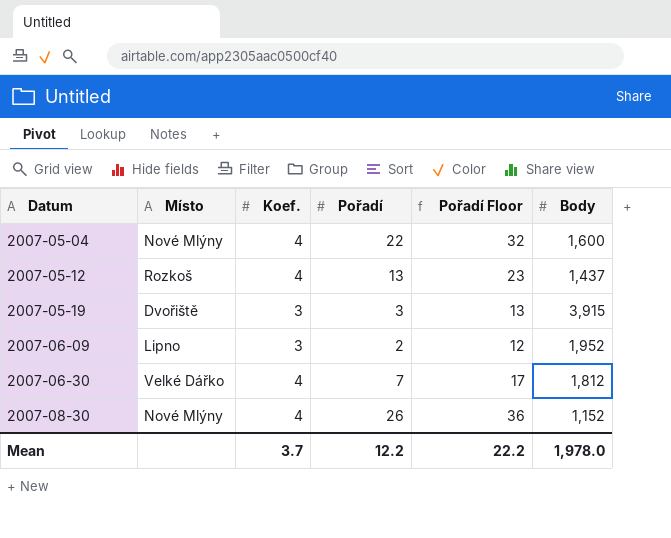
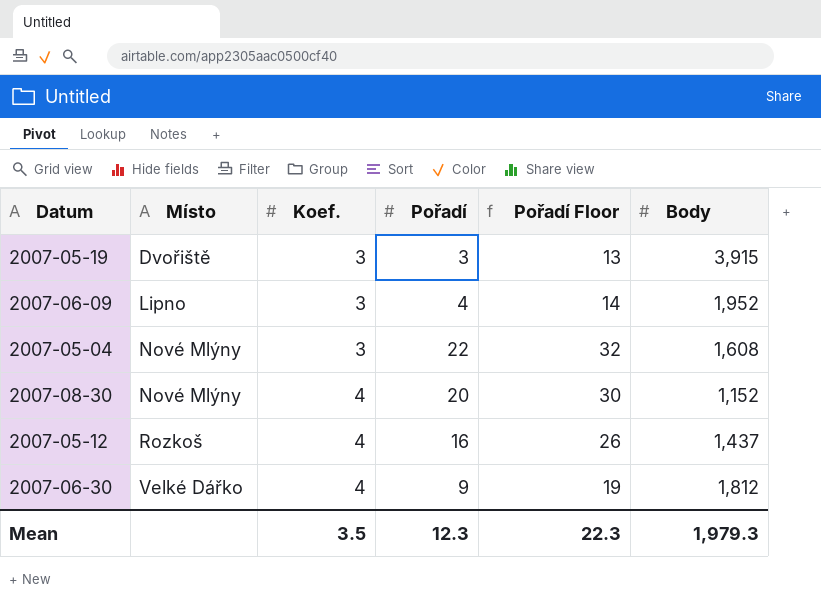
row order: Datum ascending -> Místo ascending
2007-06-09 | Pořadí: 2 -> 4
2007-06-09 | Pořadí Floor: 12 -> 14
2007-05-04 | Koef.: 4 -> 3
2007-05-04 | Body: 1,600 -> 1,608
2007-08-30 | Pořadí: 26 -> 20
2007-08-30 | Pořadí Floor: 36 -> 30
2007-05-12 | Pořadí: 13 -> 16
2007-05-12 | Pořadí Floor: 23 -> 26
2007-06-30 | Pořadí: 7 -> 9
2007-06-30 | Pořadí Floor: 17 -> 19
Mean | Koef.: 3.7 -> 3.5
Mean | Pořadí: 12.2 -> 12.3
Mean | Pořadí Floor: 22.2 -> 22.3
Mean | Body: 1,978.0 -> 1,979.3

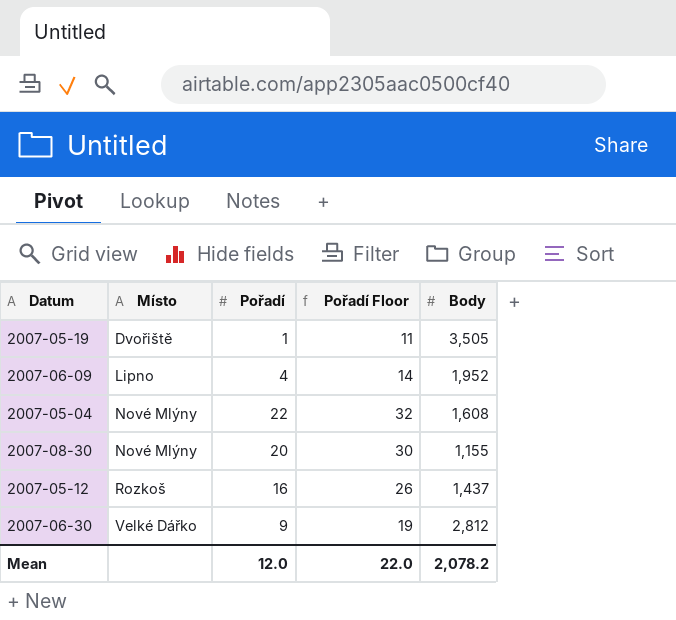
column Koef. | position: 3 -> none
2007-05-19 | Pořadí: 3 -> 1
2007-05-19 | Pořadí Floor: 13 -> 11
2007-05-19 | Body: 3,915 -> 3,505
2007-08-30 | Body: 1,152 -> 1,155
2007-06-30 | Body: 1,812 -> 2,812
Mean | Pořadí: 12.3 -> 12.0
Mean | Pořadí Floor: 22.3 -> 22.0
Mean | Body: 1,979.3 -> 2,078.2

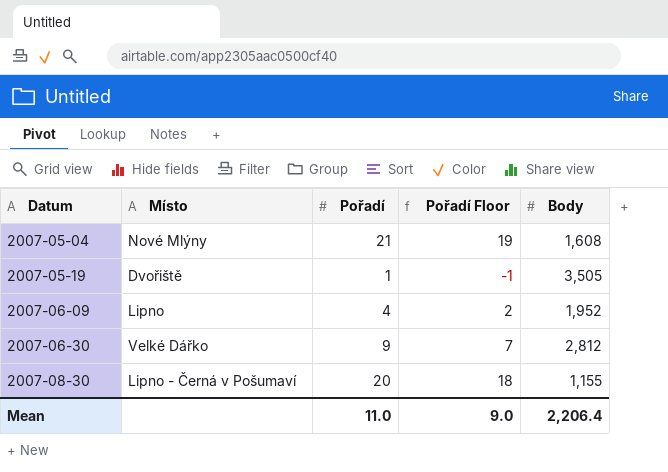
row order: Místo ascending -> Datum ascending
column Pořadí Floor | formula: [Pořadí] + 10 -> [Pořadí] - 2
row 2007-05-12: Rozkoš | 16 | 26 | 1,437 -> none
2007-05-04 | Pořadí: 22 -> 21
2007-08-30 | Místo: Nové Mlýny -> Lipno - Černá v Pošumaví
Mean | Pořadí: 12.0 -> 11.0
Mean | Pořadí Floor: 22.0 -> 9.0
Mean | Body: 2,078.2 -> 2,206.4

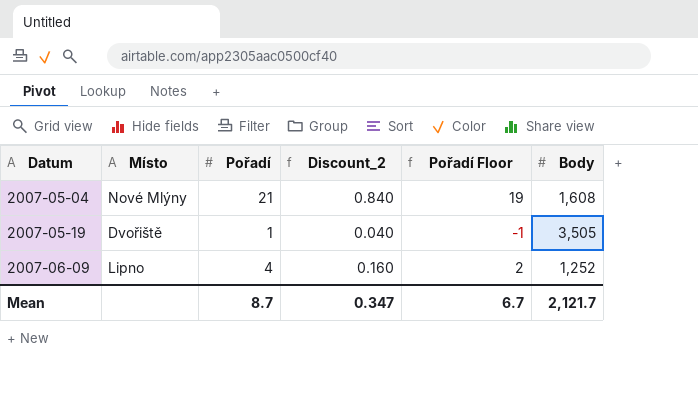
column Discount_2 | formula: none -> [Pořadí] * 0.04
row 2007-06-30: Velké Dářko | 9 | 7 | 2,812 -> none
row 2007-08-30: Lipno - Černá v Pošumaví | 20 | 18 | 1,155 -> none
2007-06-09 | Body: 1,952 -> 1,252
Mean | Pořadí: 11.0 -> 8.7
Mean | Pořadí Floor: 9.0 -> 6.7
Mean | Body: 2,206.4 -> 2,121.7

